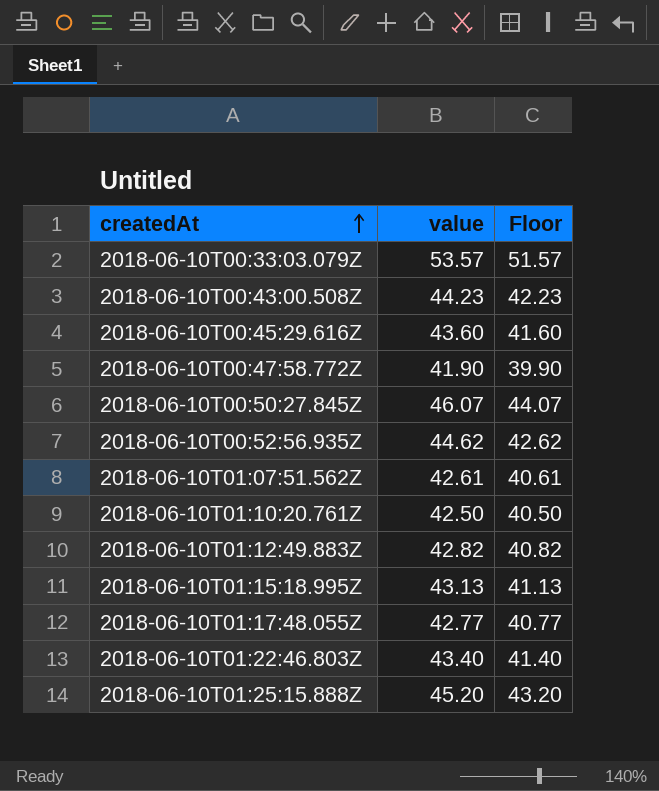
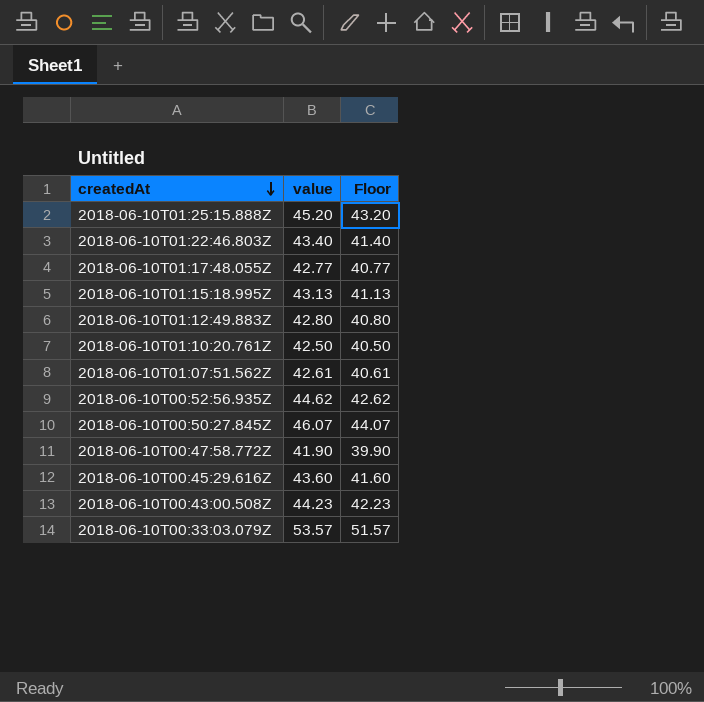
row order: createdAt ascending -> createdAt descending
2018-06-10T01:12:49.883Z | value: 42.82 -> 42.80
2018-06-10T01:12:49.883Z | Floor: 40.82 -> 40.80

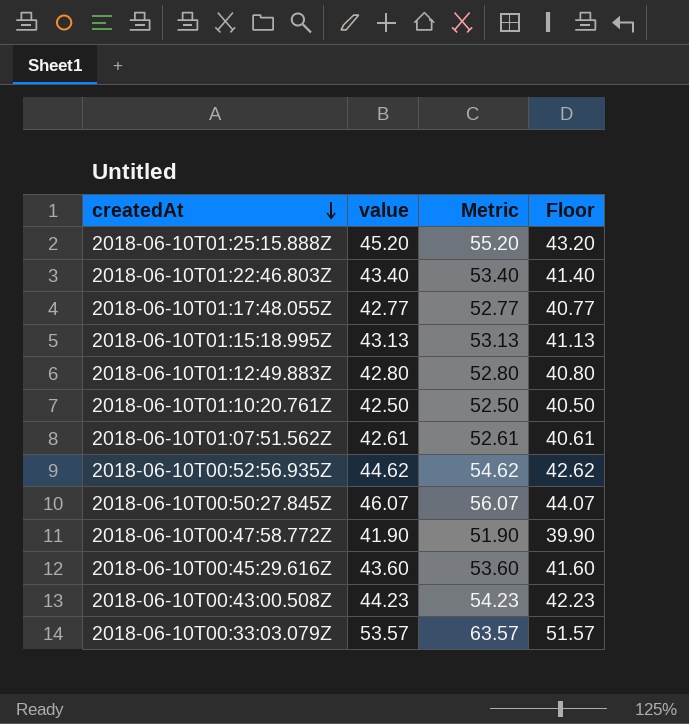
column Metric | formula: none -> [value] + 10

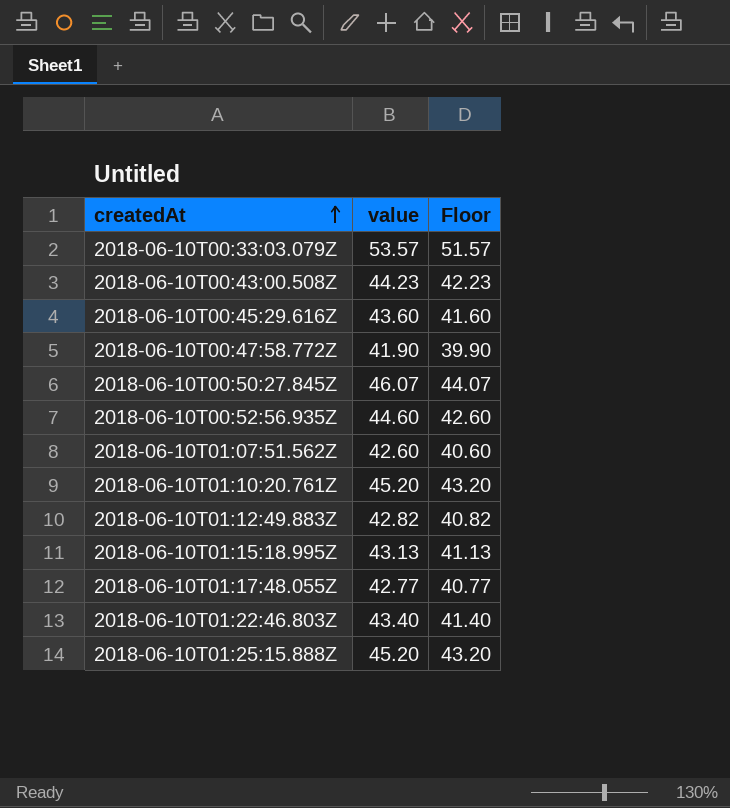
row order: createdAt descending -> createdAt ascending
column Metric | formula: [value] + 10 -> none
2018-06-10T00:52:56.935Z | value: 44.62 -> 44.60
2018-06-10T00:52:56.935Z | Floor: 42.62 -> 42.60
2018-06-10T01:07:51.562Z | value: 42.61 -> 42.60
2018-06-10T01:07:51.562Z | Floor: 40.61 -> 40.60
2018-06-10T01:10:20.761Z | value: 42.50 -> 45.20
2018-06-10T01:10:20.761Z | Floor: 40.50 -> 43.20
2018-06-10T01:12:49.883Z | value: 42.80 -> 42.82
2018-06-10T01:12:49.883Z | Floor: 40.80 -> 40.82

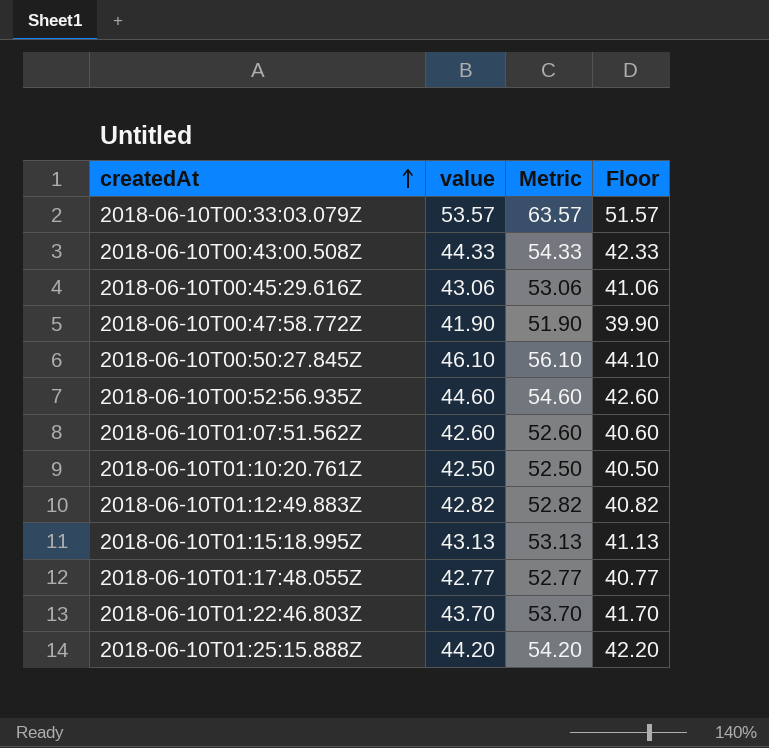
column Metric | formula: none -> [value] + 10
2018-06-10T00:43:00.508Z | value: 44.23 -> 44.33
2018-06-10T00:43:00.508Z | Floor: 42.23 -> 42.33
2018-06-10T00:45:29.616Z | value: 43.60 -> 43.06
2018-06-10T00:45:29.616Z | Floor: 41.60 -> 41.06
2018-06-10T00:50:27.845Z | value: 46.07 -> 46.10
2018-06-10T00:50:27.845Z | Floor: 44.07 -> 44.10
2018-06-10T01:10:20.761Z | value: 45.20 -> 42.50
2018-06-10T01:10:20.761Z | Floor: 43.20 -> 40.50
2018-06-10T01:22:46.803Z | value: 43.40 -> 43.70
2018-06-10T01:22:46.803Z | Floor: 41.40 -> 41.70
2018-06-10T01:25:15.888Z | value: 45.20 -> 44.20
2018-06-10T01:25:15.888Z | Floor: 43.20 -> 42.20

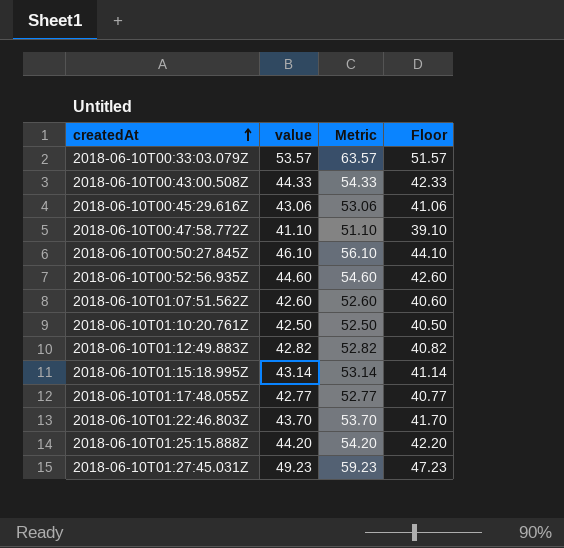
2018-06-10T00:47:58.772Z | value: 41.90 -> 41.10
2018-06-10T00:47:58.772Z | Metric: 51.90 -> 51.10
2018-06-10T00:47:58.772Z | Floor: 39.90 -> 39.10
2018-06-10T01:15:18.995Z | value: 43.13 -> 43.14
2018-06-10T01:15:18.995Z | Metric: 53.13 -> 53.14
2018-06-10T01:15:18.995Z | Floor: 41.13 -> 41.14
row 2018-06-10T01:27:45.031Z: none -> 49.23 | 59.23 | 47.23

